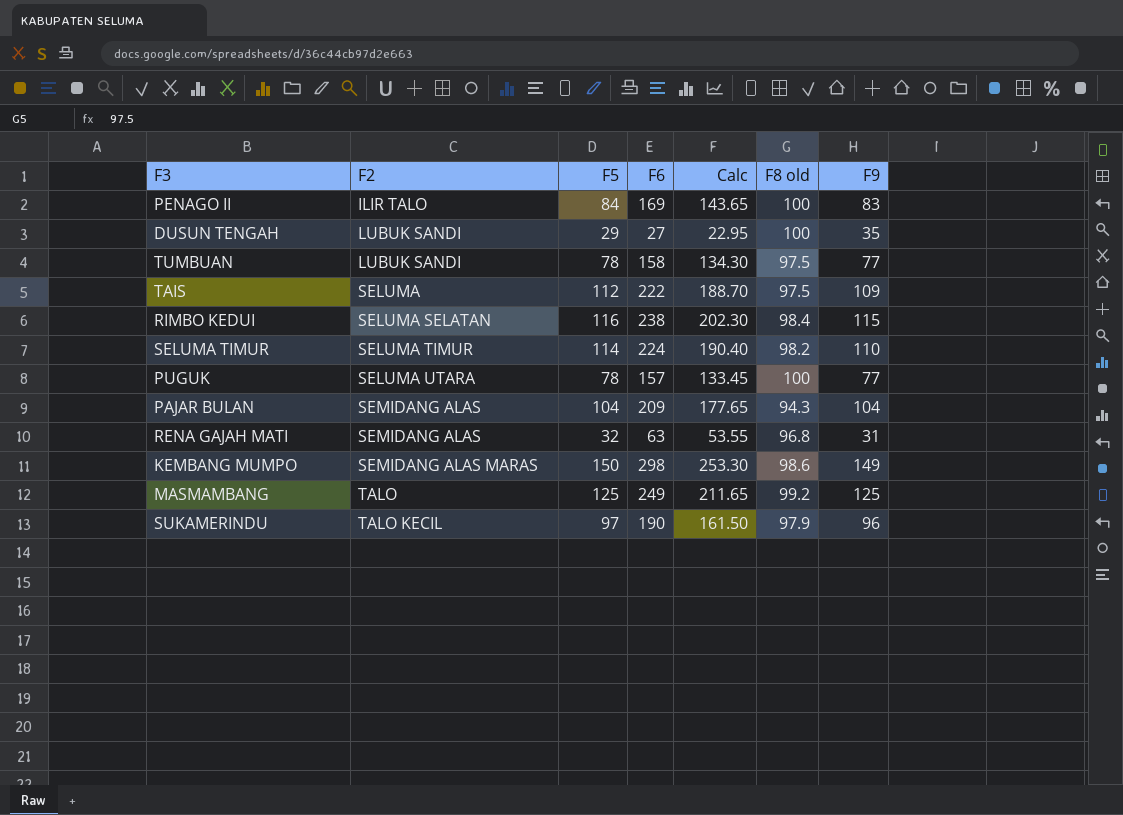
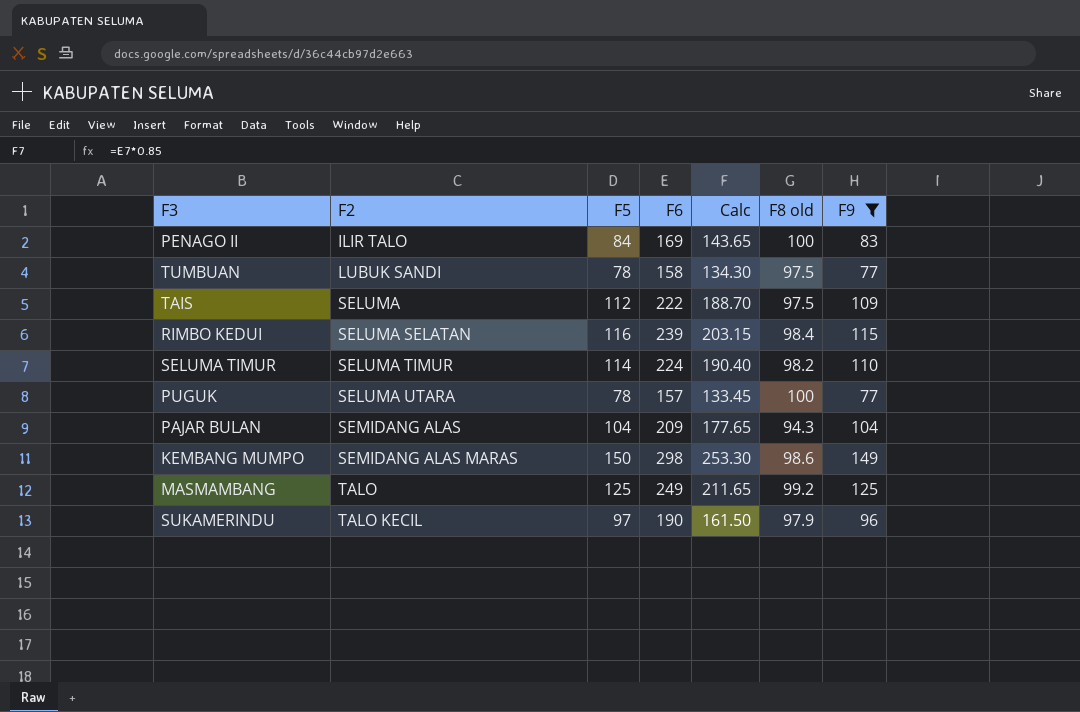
filter: none -> F9 >= 77
RIMBO KEDUI | F6: 238 -> 239
RIMBO KEDUI | Calc: 202.30 -> 203.15

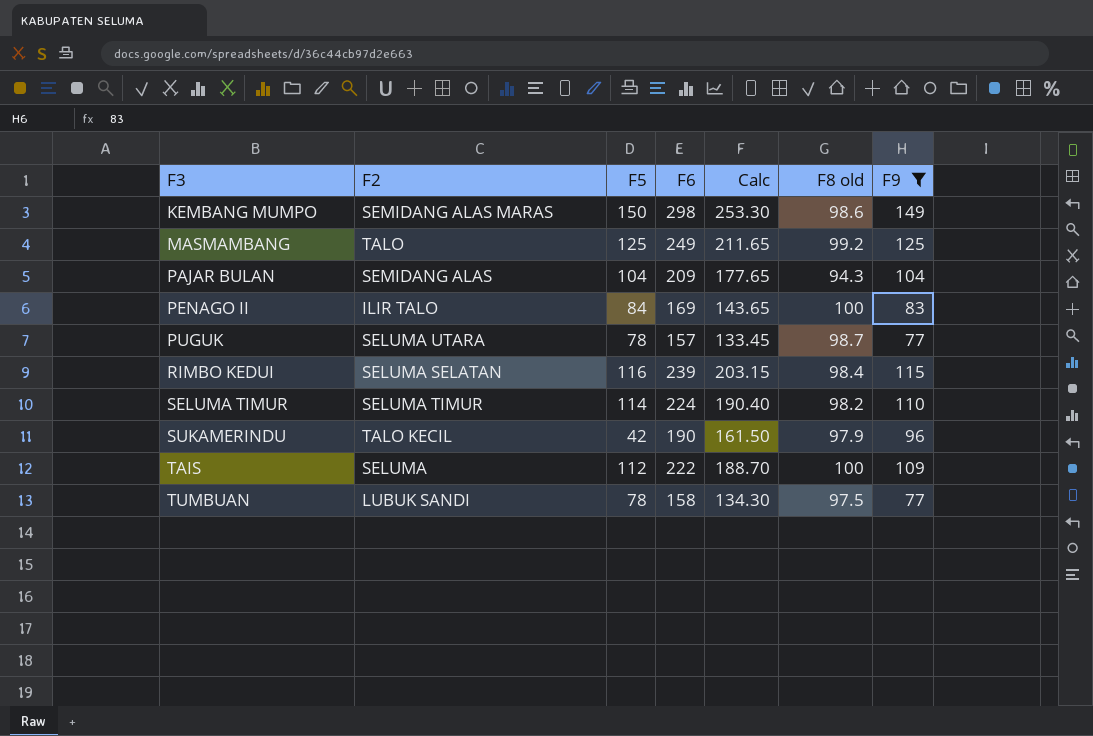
row order: F2 ascending -> F3 ascending
PUGUK | F8 old: 100 -> 98.7
SUKAMERINDU | F5: 97 -> 42
TAIS | F8 old: 97.5 -> 100

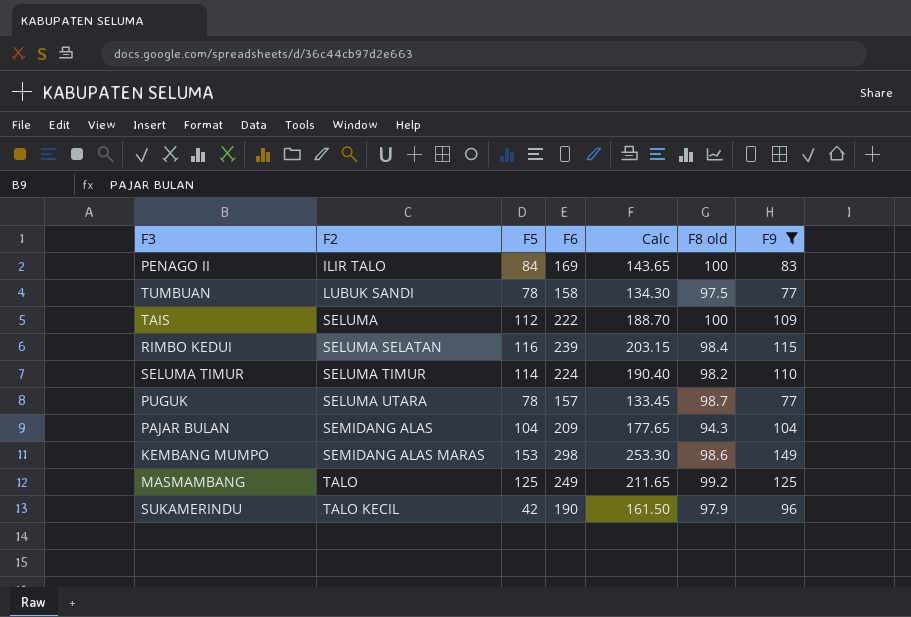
row order: F3 ascending -> F2 ascending
KEMBANG MUMPO | F5: 150 -> 153

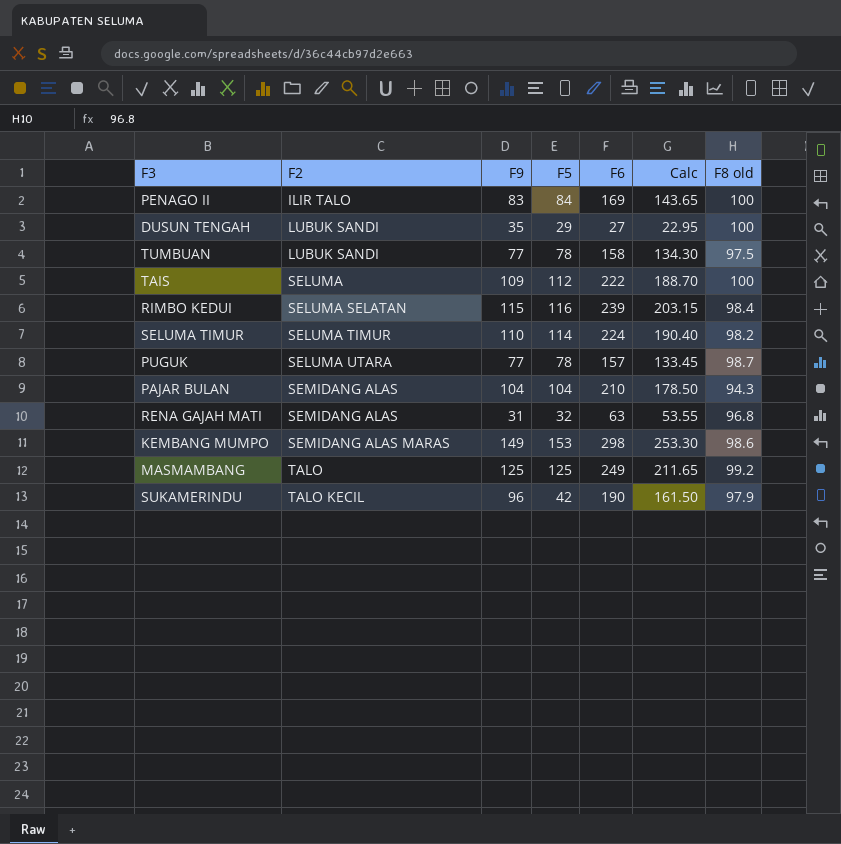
filter: F9 >= 77 -> none
column F9 | position: 7 -> 3
PAJAR BULAN | F6: 209 -> 210
PAJAR BULAN | Calc: 177.65 -> 178.50

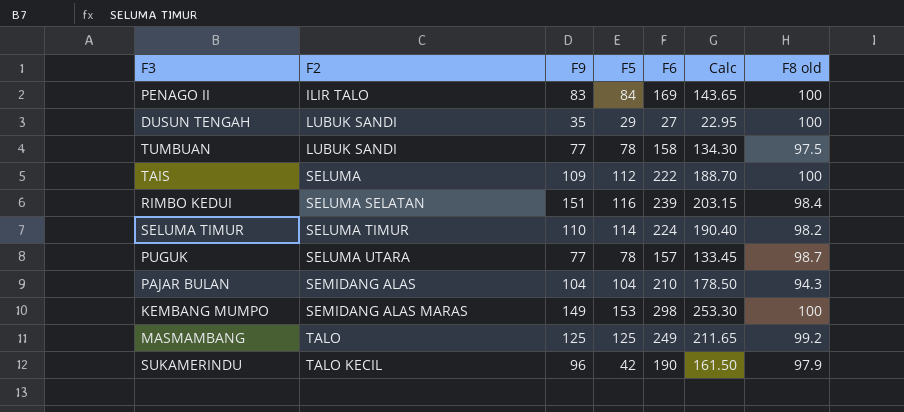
row RENA GAJAH MATI: SEMIDANG ALAS | 31 | 32 | 63 | 53.55 | 96.8 -> none
RIMBO KEDUI | F9: 115 -> 151
KEMBANG MUMPO | F8 old: 98.6 -> 100

